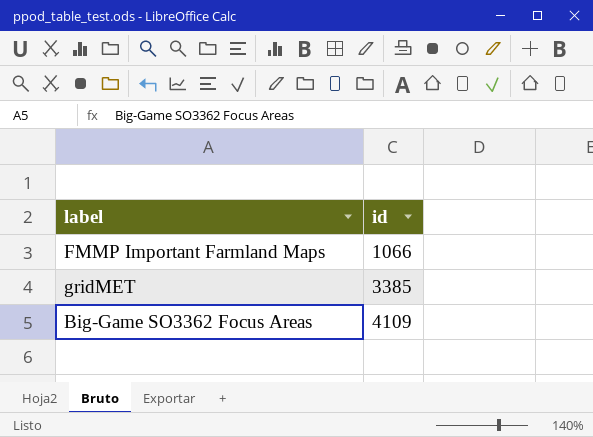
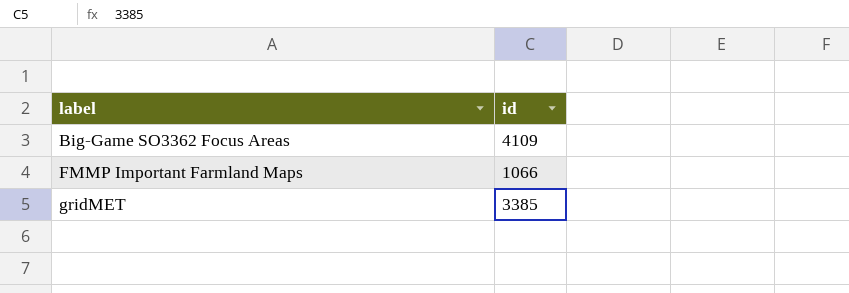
row order: id ascending -> label ascending

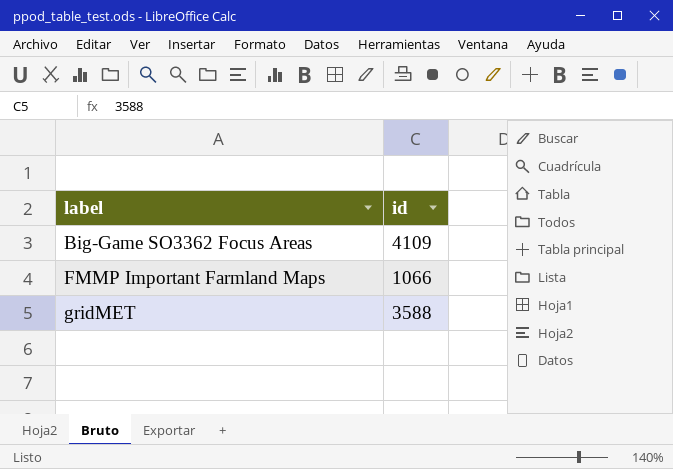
gridMET | id: 3385 -> 3588

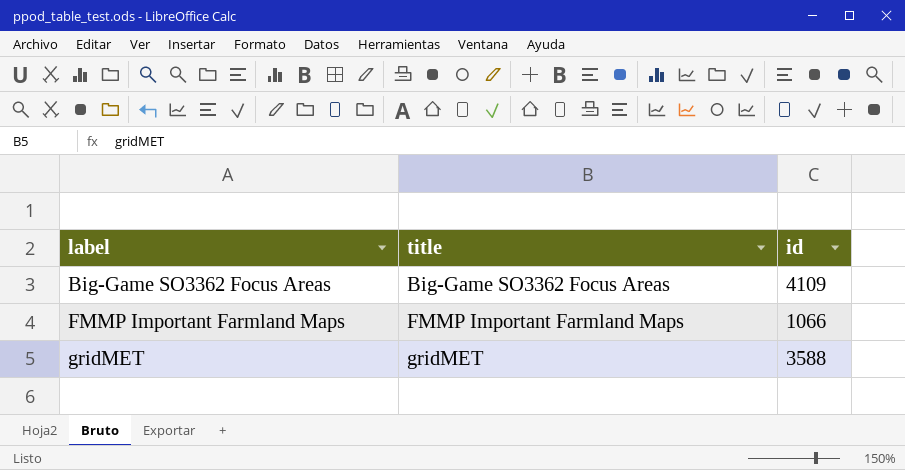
column title | position: none -> 2

